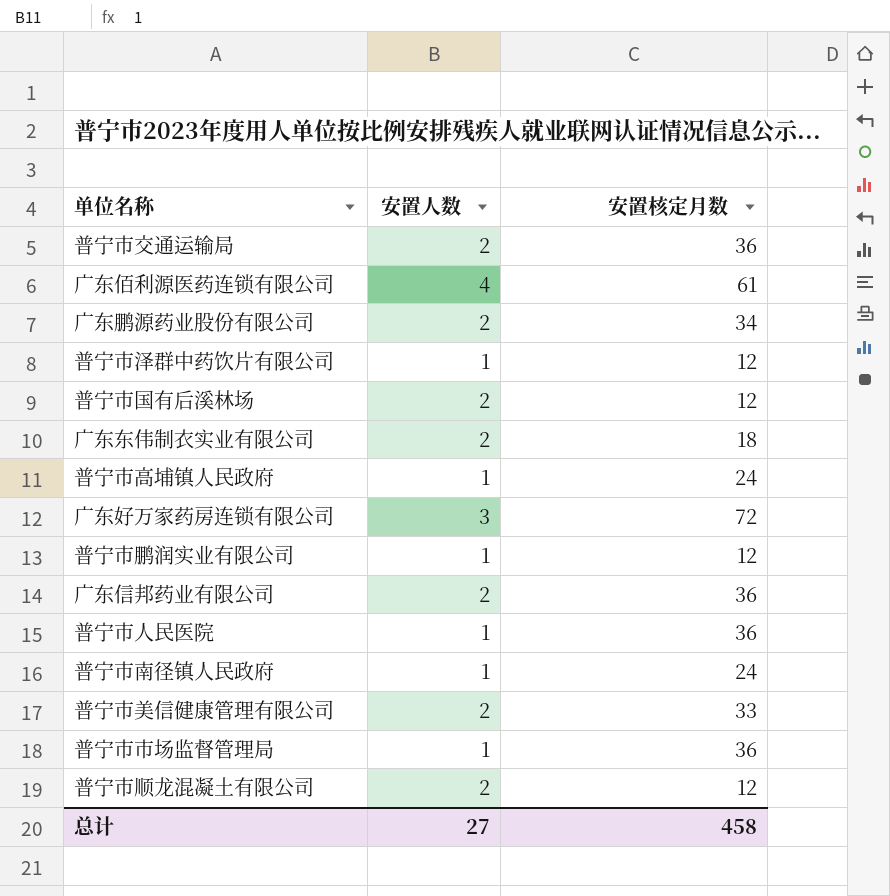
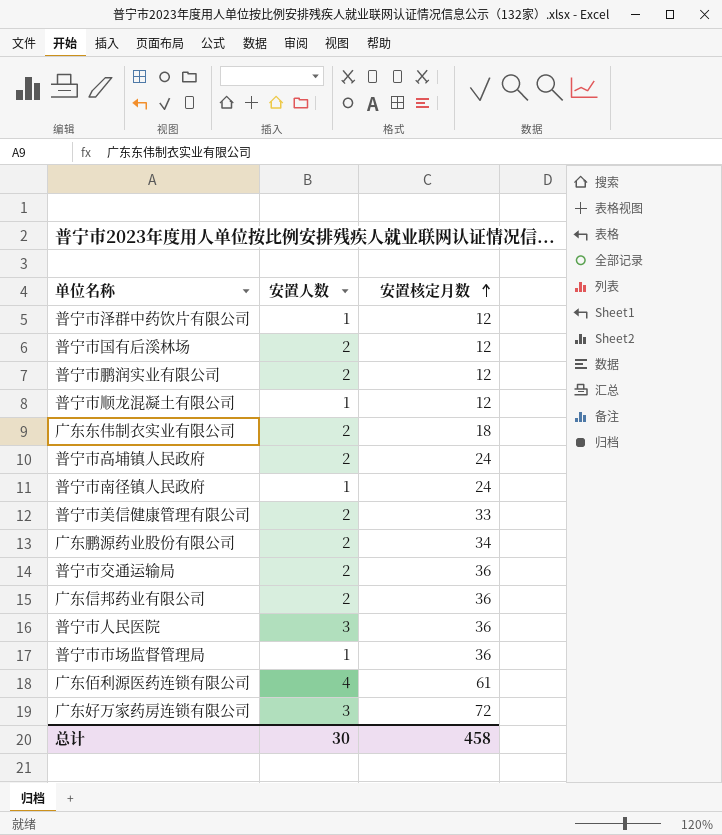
row order: none -> 安置核定月数 ascending
普宁市鹏润实业有限公司 | 安置人数: 1 -> 2
普宁市顺龙混凝土有限公司 | 安置人数: 2 -> 1
普宁市高埔镇人民政府 | 安置人数: 1 -> 2
普宁市人民医院 | 安置人数: 1 -> 3
总计 | 安置人数: 27 -> 30

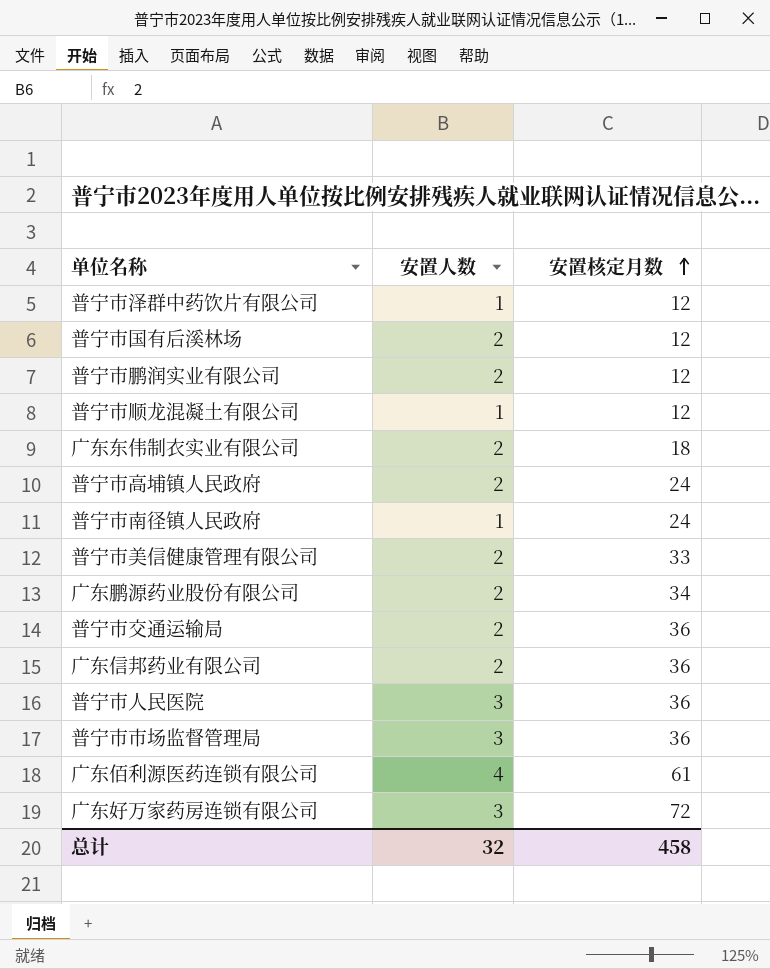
普宁市市场监督管理局 | 安置人数: 1 -> 3
总计 | 安置人数: 30 -> 32

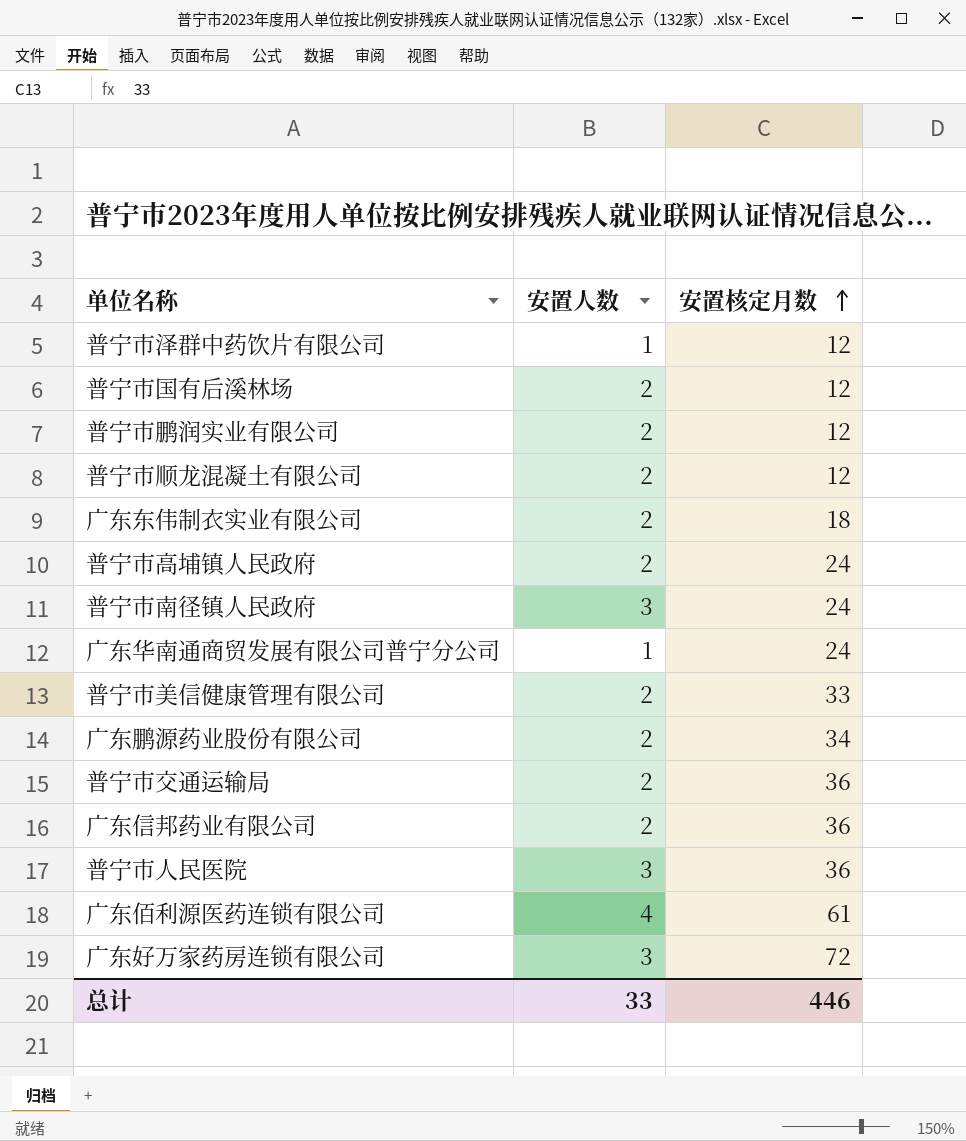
row 普宁市市场监督管理局: 3 | 36 -> none
普宁市顺龙混凝土有限公司 | 安置人数: 1 -> 2
普宁市南径镇人民政府 | 安置人数: 1 -> 3
row 广东华南通商贸发展有限公司普宁分公司: none -> 1 | 24
总计 | 安置人数: 32 -> 33
总计 | 安置核定月数: 458 -> 446

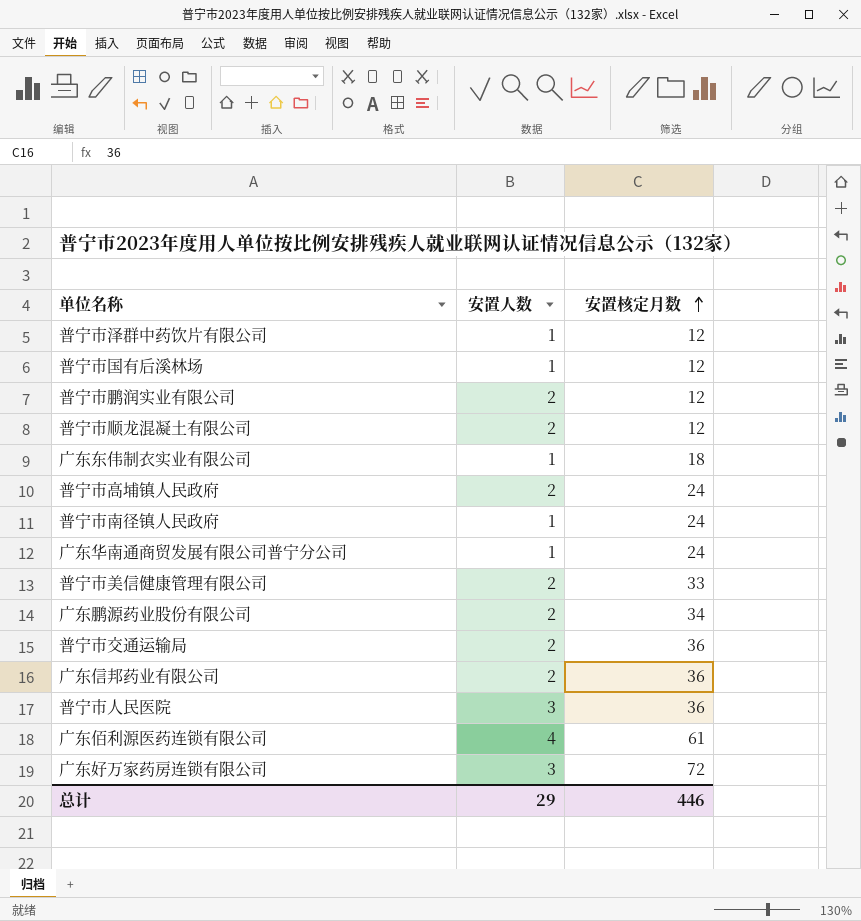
普宁市国有后溪林场 | 安置人数: 2 -> 1
广东东伟制衣实业有限公司 | 安置人数: 2 -> 1
普宁市南径镇人民政府 | 安置人数: 3 -> 1
总计 | 安置人数: 33 -> 29

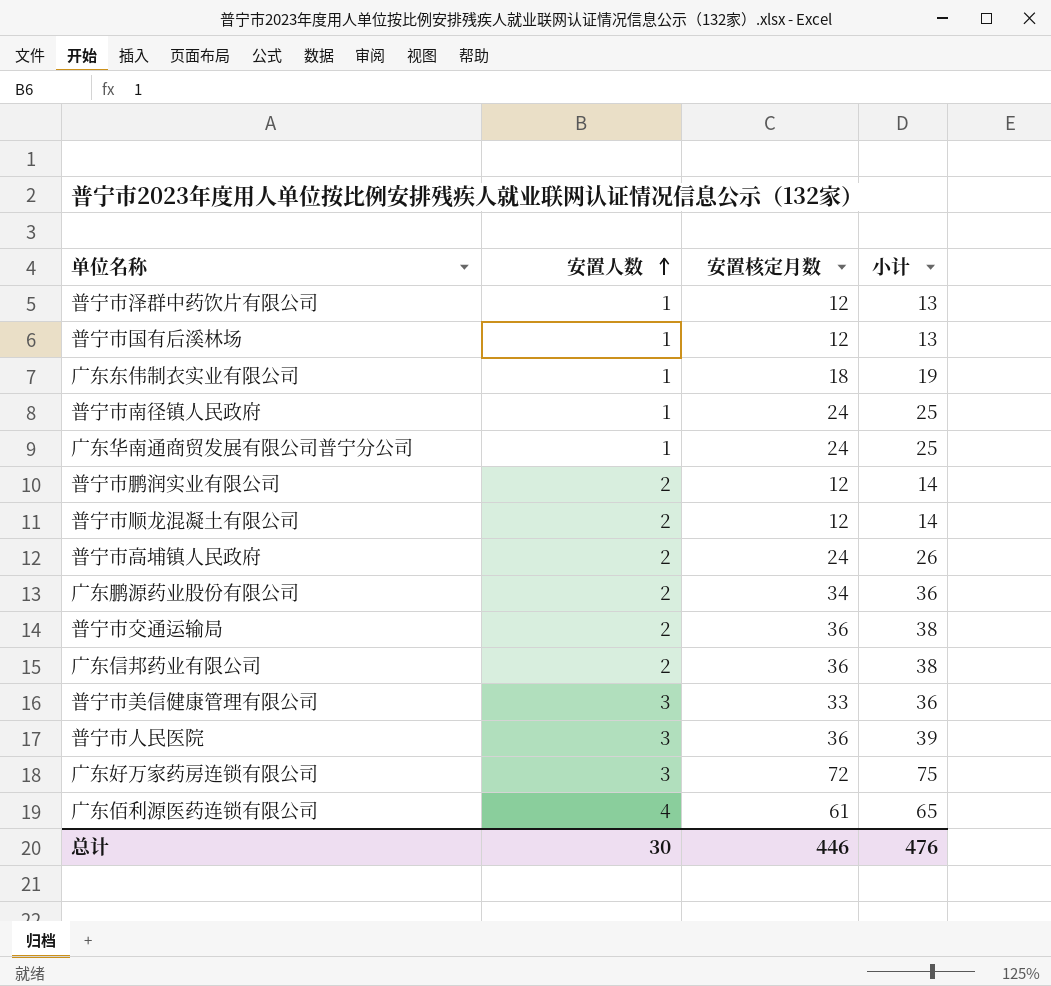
row order: 安置核定月数 ascending -> 安置人数 ascending
column 小计 | formula: none -> [安置人数] + [安置核定月数]
普宁市美信健康管理有限公司 | 安置人数: 2 -> 3
总计 | 安置人数: 29 -> 30

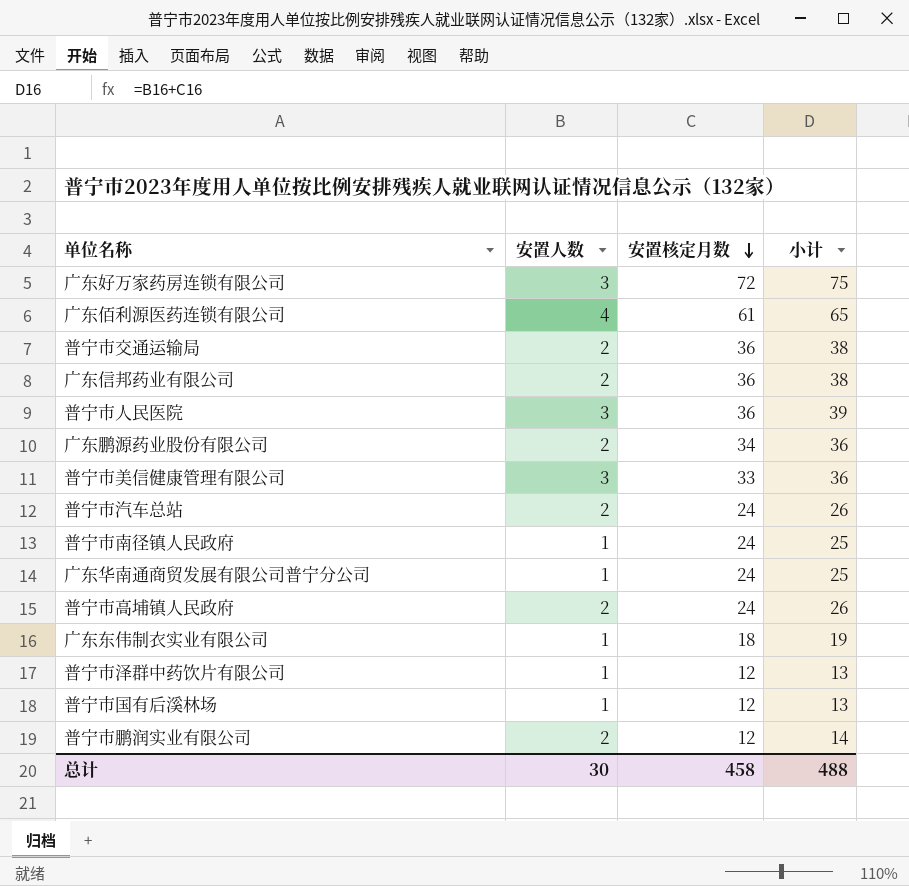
row order: 安置人数 ascending -> 安置核定月数 descending
row 普宁市顺龙混凝土有限公司: 2 | 12 | 14 -> none
row 普宁市汽车总站: none -> 2 | 24 | 26
总计 | 安置核定月数: 446 -> 458
总计 | 小计: 476 -> 488

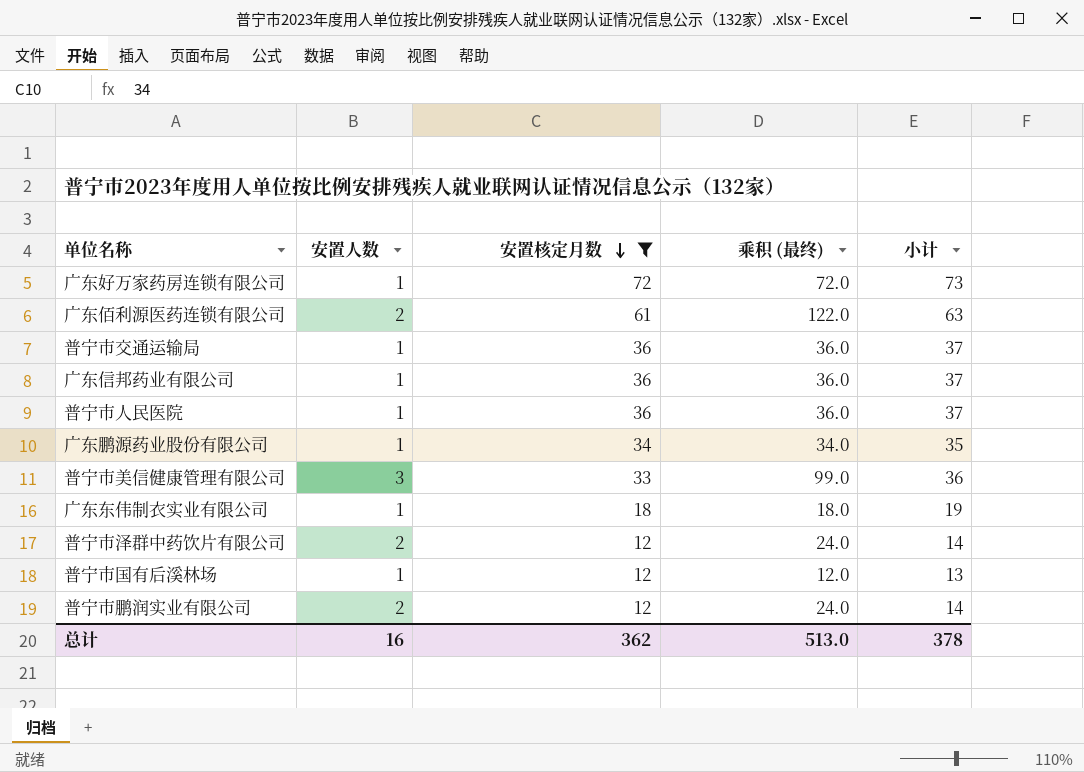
filter: none -> 安置核定月数 != 24
column 乘积 (最终) | formula: none -> [安置人数] * [安置核定月数]
广东好万家药房连锁有限公司 | 安置人数: 3 -> 1
广东好万家药房连锁有限公司 | 小计: 75 -> 73
广东佰利源医药连锁有限公司 | 安置人数: 4 -> 2
广东佰利源医药连锁有限公司 | 小计: 65 -> 63
普宁市交通运输局 | 安置人数: 2 -> 1
普宁市交通运输局 | 小计: 38 -> 37
广东信邦药业有限公司 | 安置人数: 2 -> 1
广东信邦药业有限公司 | 小计: 38 -> 37
普宁市人民医院 | 安置人数: 3 -> 1
普宁市人民医院 | 小计: 39 -> 37
广东鹏源药业股份有限公司 | 安置人数: 2 -> 1
广东鹏源药业股份有限公司 | 小计: 36 -> 35
普宁市泽群中药饮片有限公司 | 安置人数: 1 -> 2
普宁市泽群中药饮片有限公司 | 小计: 13 -> 14
总计 | 安置人数: 30 -> 16
总计 | 安置核定月数: 458 -> 362
总计 | 小计: 488 -> 378

